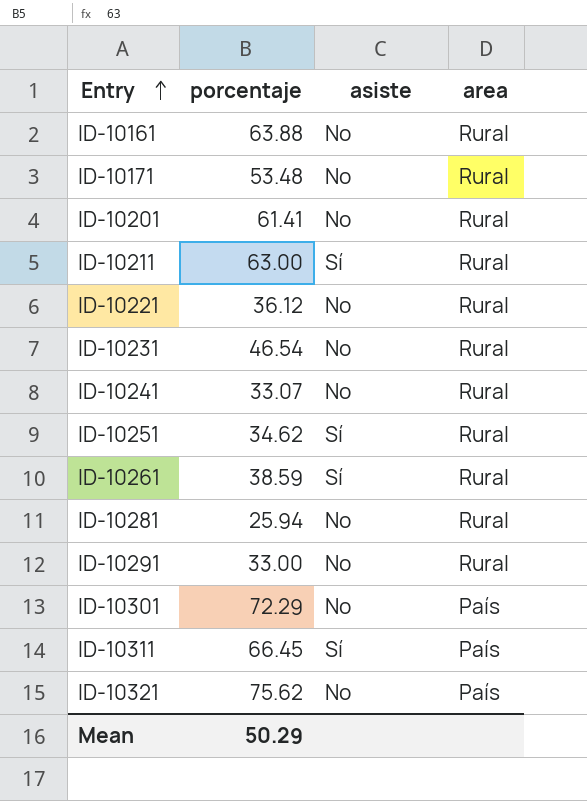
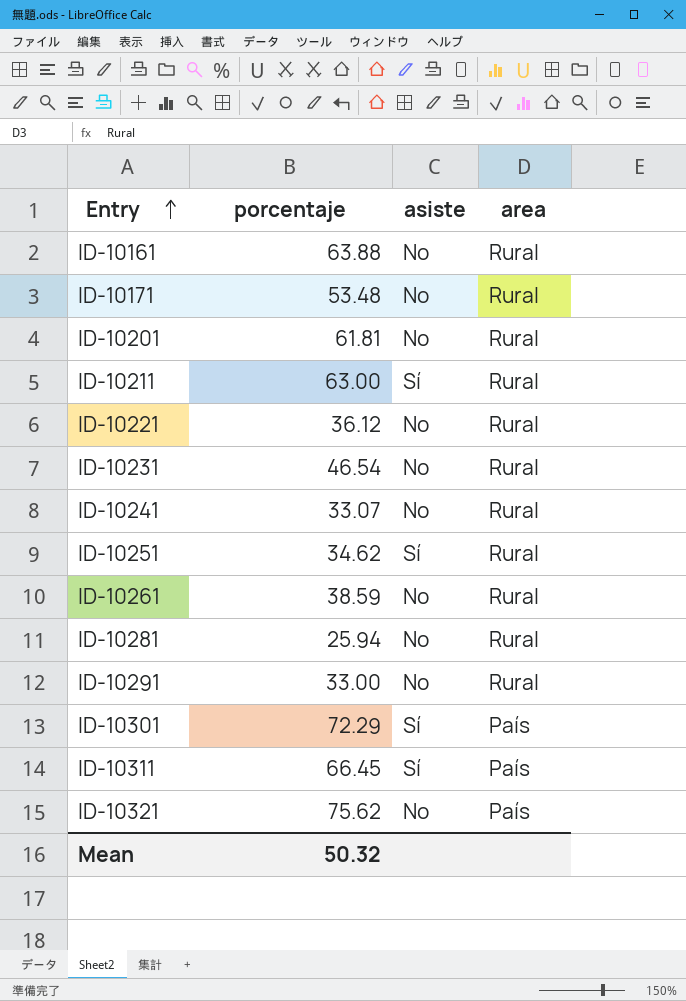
ID-10201 | porcentaje: 61.41 -> 61.81
ID-10261 | asiste: Sí -> No
ID-10301 | asiste: No -> Sí
Mean | porcentaje: 50.29 -> 50.32

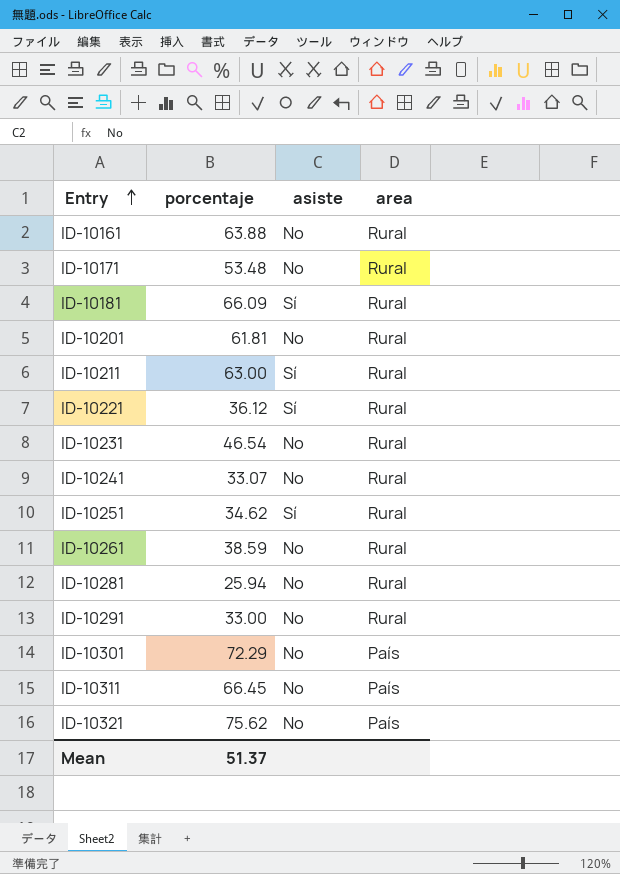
row ID-10181: none -> 66.09 | Sí | Rural
ID-10221 | asiste: No -> Sí
ID-10301 | asiste: Sí -> No
ID-10311 | asiste: Sí -> No
Mean | porcentaje: 50.32 -> 51.37

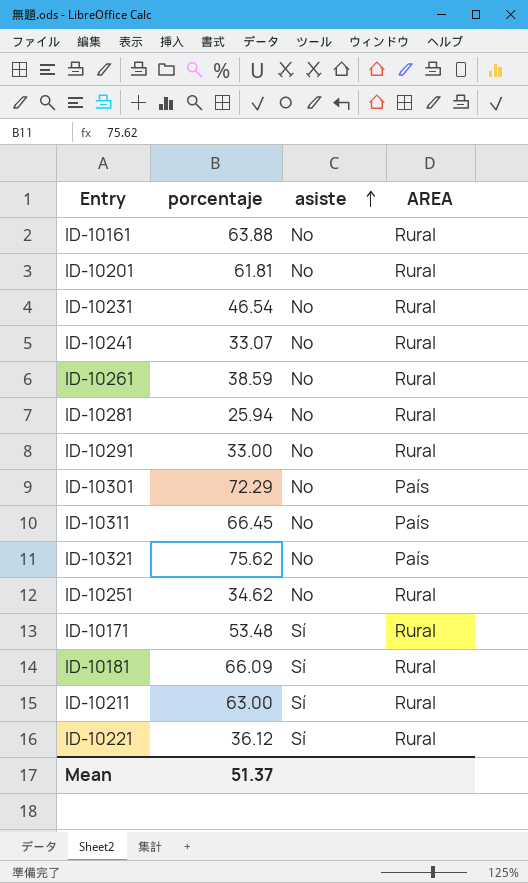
row order: Entry ascending -> asiste ascending
column name: area -> AREA
ID-10251 | asiste: Sí -> No
ID-10171 | asiste: No -> Sí

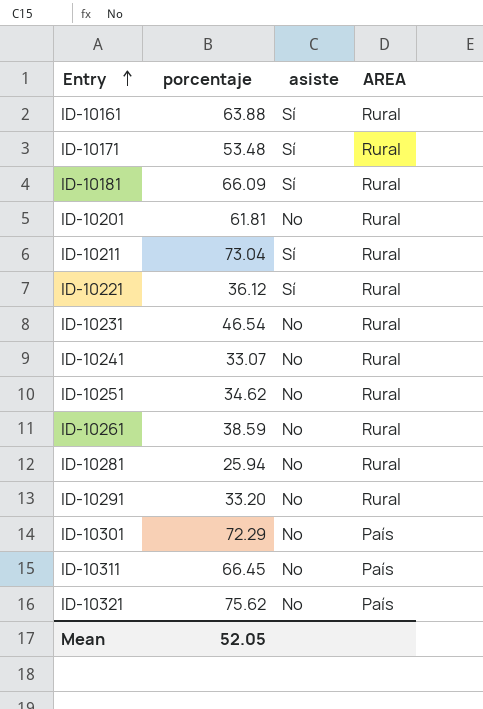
row order: asiste ascending -> Entry ascending
ID-10161 | asiste: No -> Sí
ID-10211 | porcentaje: 63.00 -> 73.04
ID-10291 | porcentaje: 33.00 -> 33.20
Mean | porcentaje: 51.37 -> 52.05

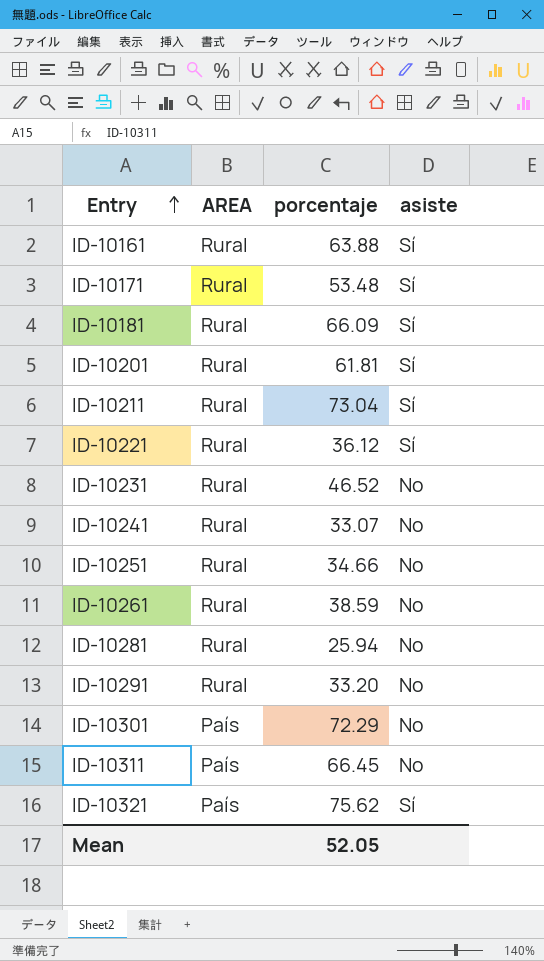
column AREA | position: 4 -> 2
ID-10201 | asiste: No -> Sí
ID-10231 | porcentaje: 46.54 -> 46.52
ID-10251 | porcentaje: 34.62 -> 34.66
ID-10321 | asiste: No -> Sí

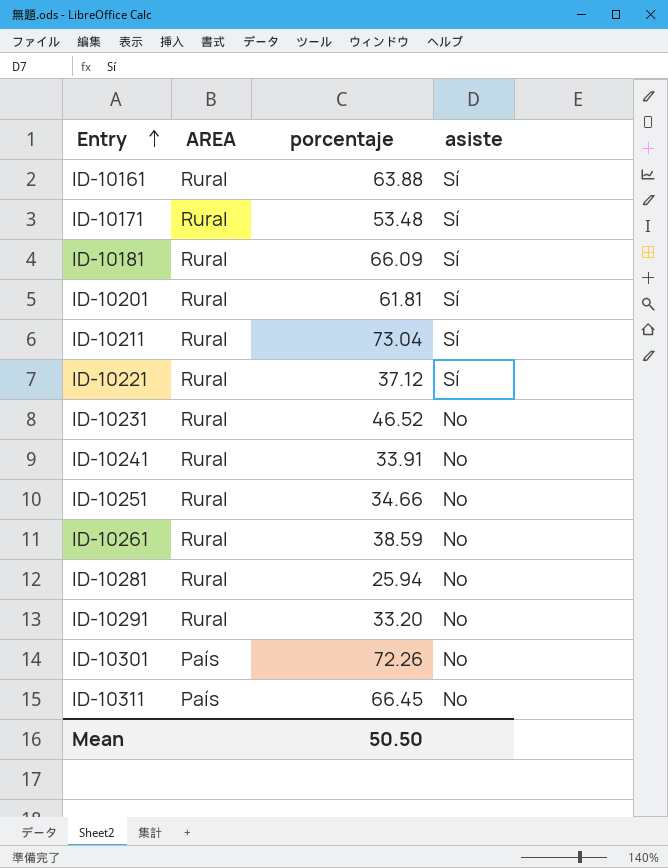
row ID-10321: País | 75.62 | Sí -> none
ID-10221 | porcentaje: 36.12 -> 37.12
ID-10241 | porcentaje: 33.07 -> 33.91
ID-10301 | porcentaje: 72.29 -> 72.26
Mean | porcentaje: 52.05 -> 50.50

